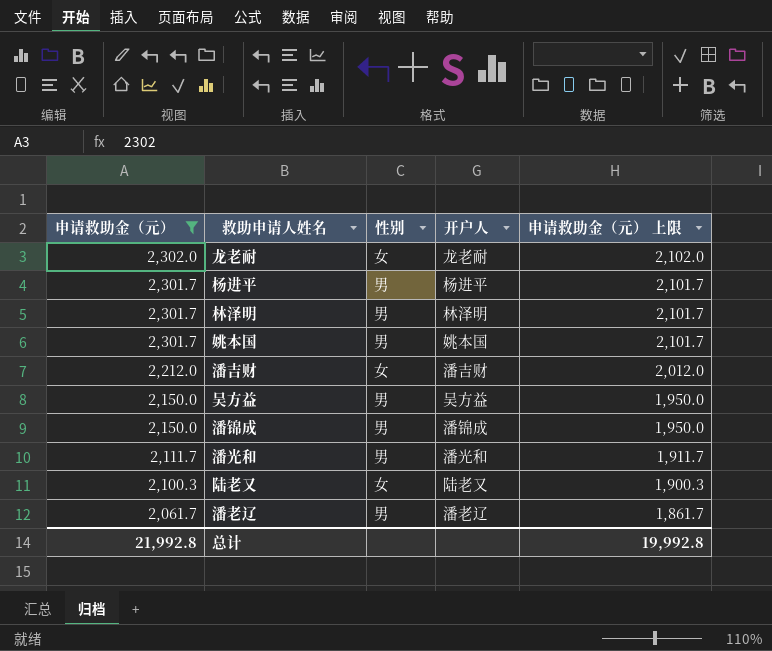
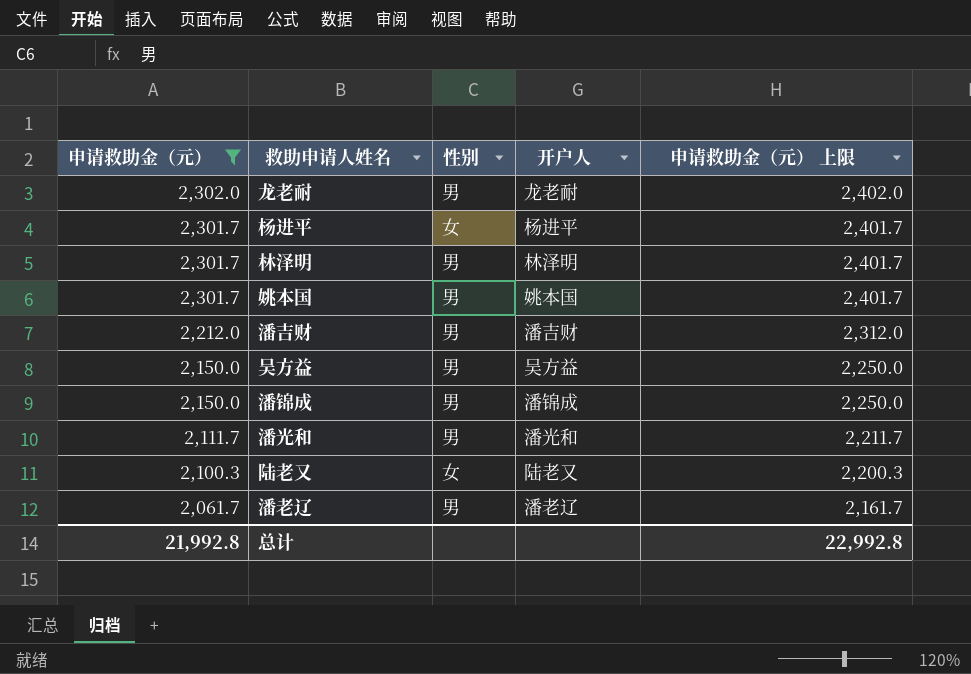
column 申请救助金（元） 上限 | formula: [申请救助金（元）] - 200 -> [申请救助金（元）] + 100
龙老耐 | 性别: 女 -> 男
杨进平 | 性别: 男 -> 女
潘吉财 | 性别: 女 -> 男
总计 | 申请救助金（元） 上限: 19,992.8 -> 22,992.8

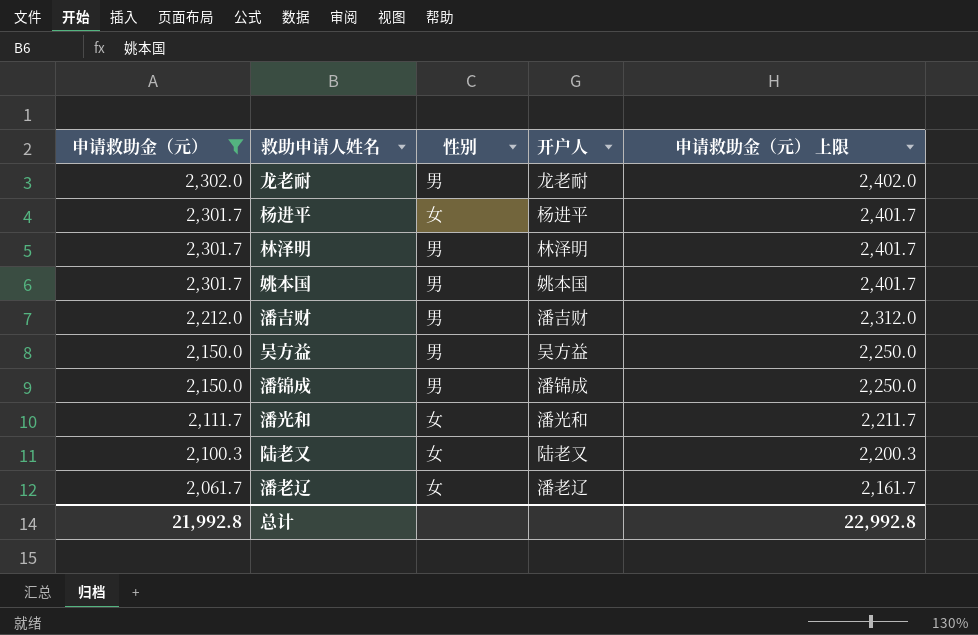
潘光和 | 性别: 男 -> 女
潘老辽 | 性别: 男 -> 女

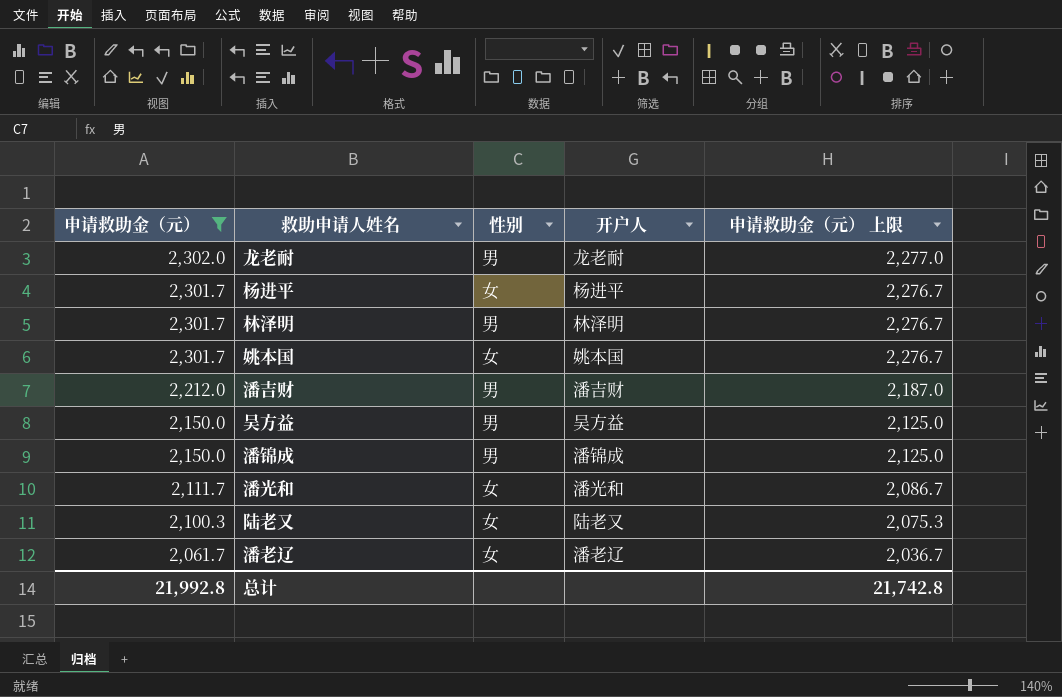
column 申请救助金（元） 上限 | formula: [申请救助金（元）] + 100 -> [申请救助金（元）] - 25
姚本国 | 性别: 男 -> 女
总计 | 申请救助金（元） 上限: 22,992.8 -> 21,742.8

